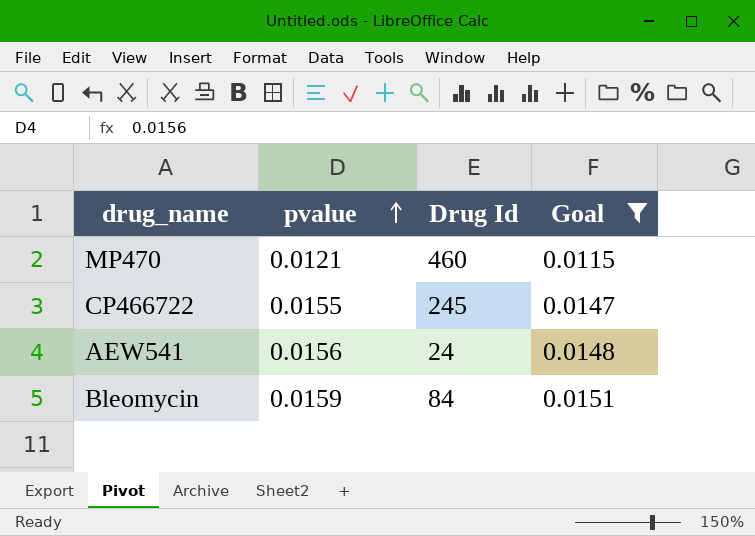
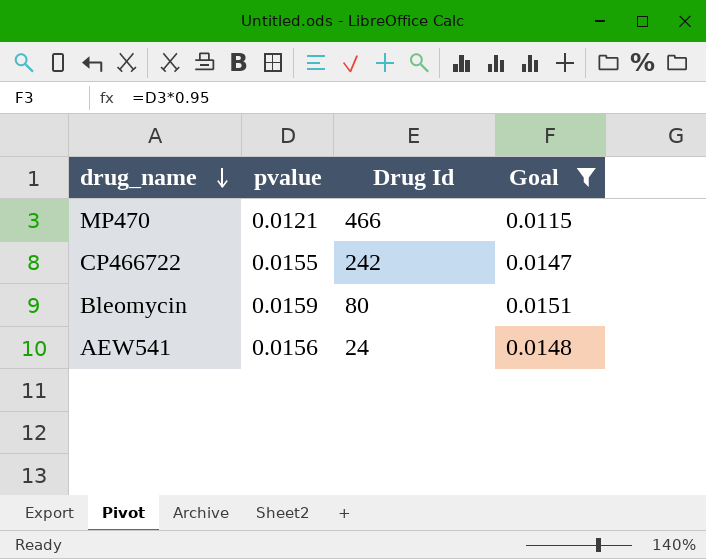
row order: pvalue ascending -> drug_name descending
MP470 | Drug Id: 460 -> 466
CP466722 | Drug Id: 245 -> 242
Bleomycin | Drug Id: 84 -> 80

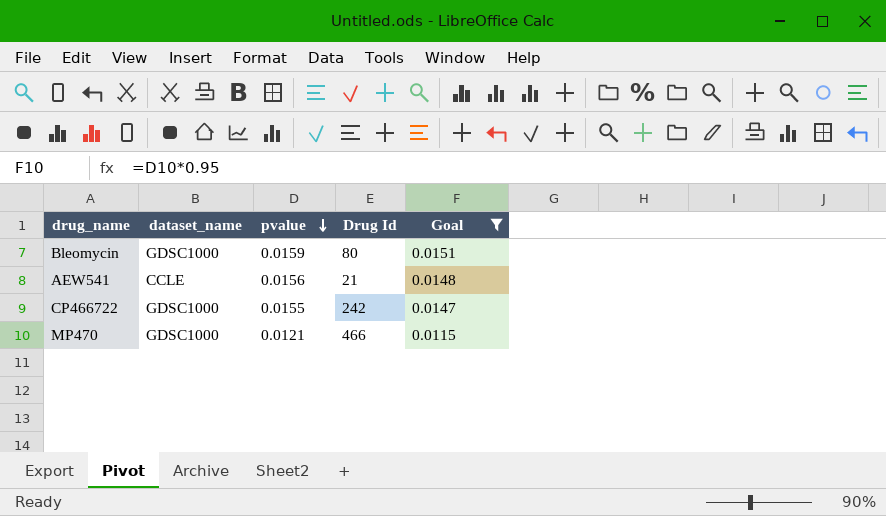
row order: drug_name descending -> pvalue descending
column dataset_name | position: none -> 2
AEW541 | Drug Id: 24 -> 21

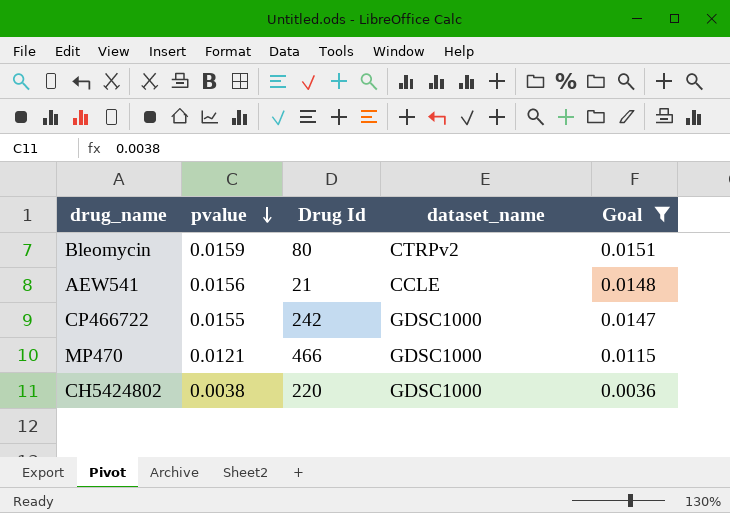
column dataset_name | position: 2 -> 4
Bleomycin | dataset_name: GDSC1000 -> CTRPv2
row CH5424802: none -> 0.0038 | 220 | GDSC1000 | 0.0036

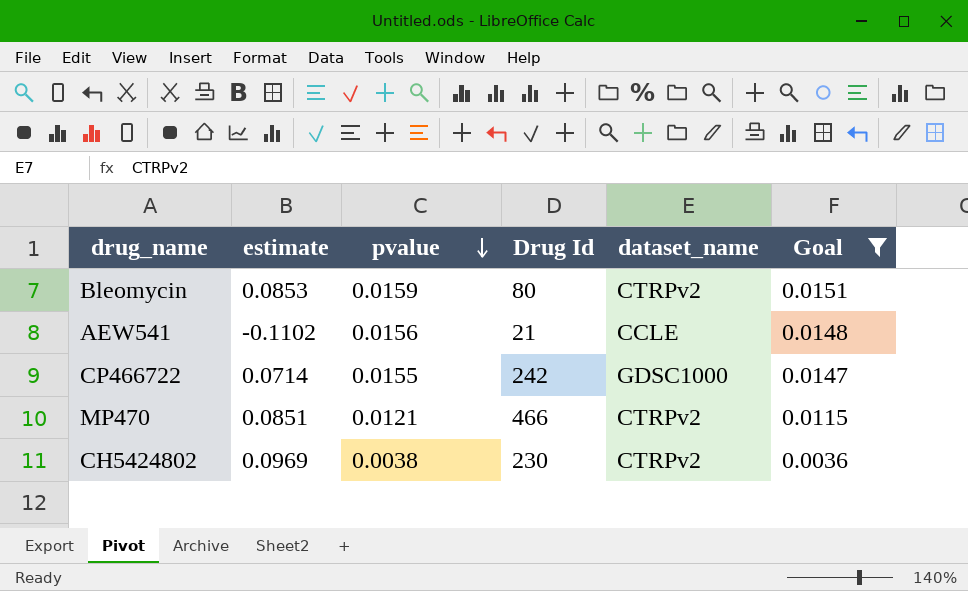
column estimate | position: none -> 2
MP470 | dataset_name: GDSC1000 -> CTRPv2
CH5424802 | Drug Id: 220 -> 230
CH5424802 | dataset_name: GDSC1000 -> CTRPv2

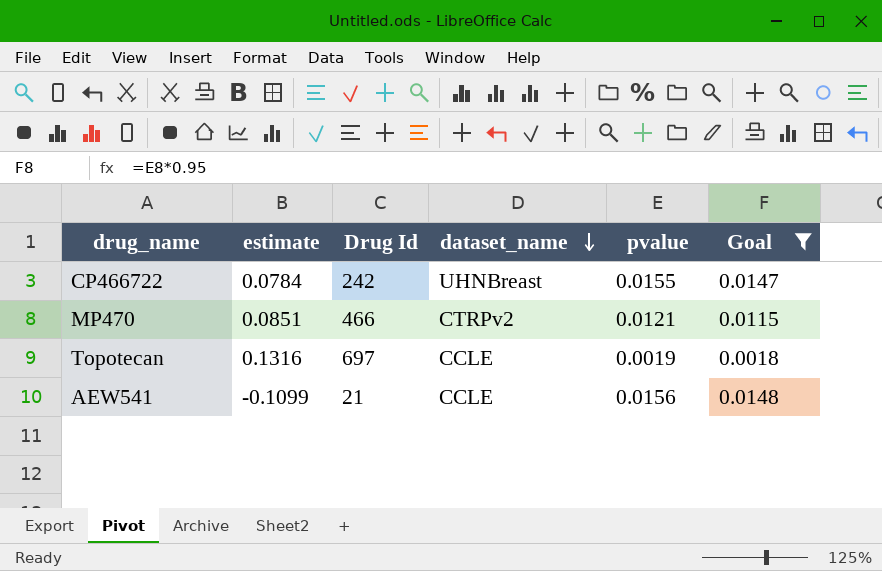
row order: pvalue descending -> dataset_name descending
column pvalue | position: 3 -> 5
row Bleomycin: 0.0853 | 0.0159 | 80 | CTRPv2 | 0.0151 -> none
row CH5424802: 0.0969 | 0.0038 | 230 | CTRPv2 | 0.0036 -> none
CP466722 | estimate: 0.0714 -> 0.0784
CP466722 | dataset_name: GDSC1000 -> UHNBreast
row Topotecan: none -> 0.1316 | 697 | CCLE | 0.0019 | 0.0018
AEW541 | estimate: -0.1102 -> -0.1099

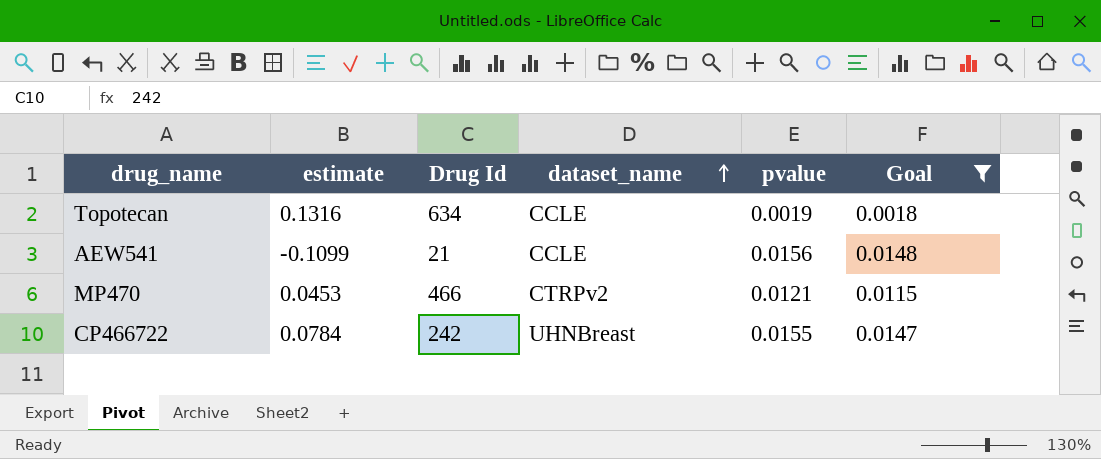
row order: dataset_name descending -> dataset_name ascending
Topotecan | Drug Id: 697 -> 634
MP470 | estimate: 0.0851 -> 0.0453

